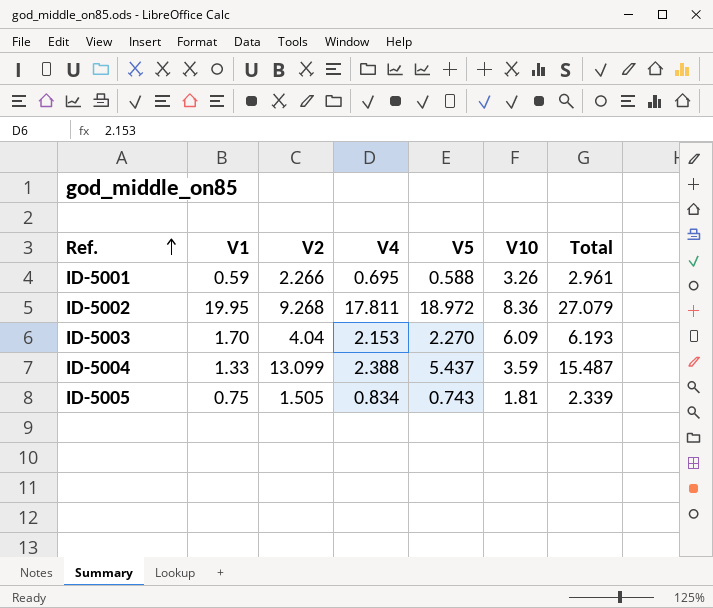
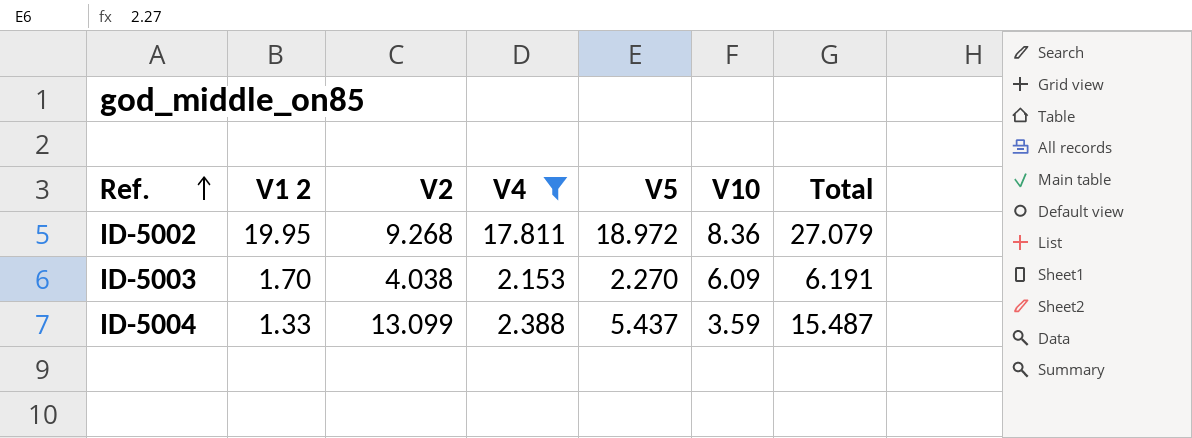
filter: none -> V4 >= 2.153
column name: V1 -> V1 2
ID-5003 | V2: 4.04 -> 4.038
ID-5003 | Total: 6.193 -> 6.191

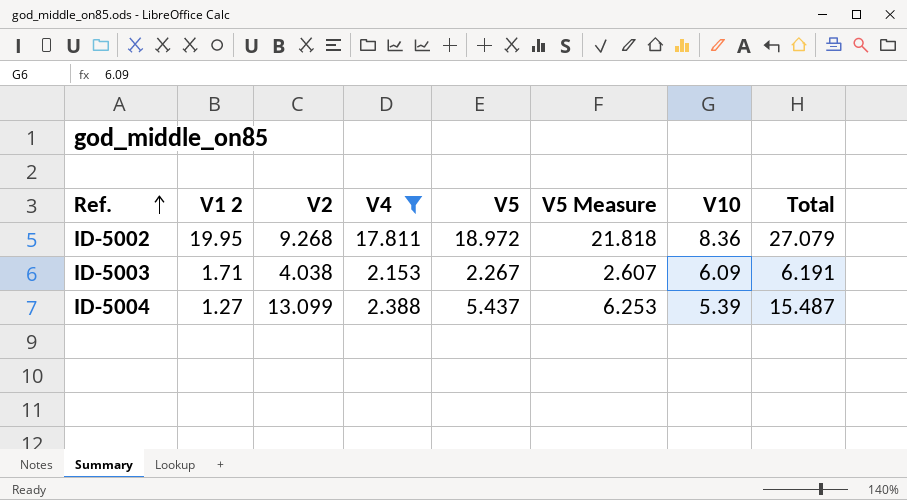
column V5 Measure | formula: none -> [V5] * 1.15
ID-5003 | V1 2: 1.70 -> 1.71
ID-5003 | V5: 2.270 -> 2.267
ID-5004 | V1 2: 1.33 -> 1.27
ID-5004 | V10: 3.59 -> 5.39

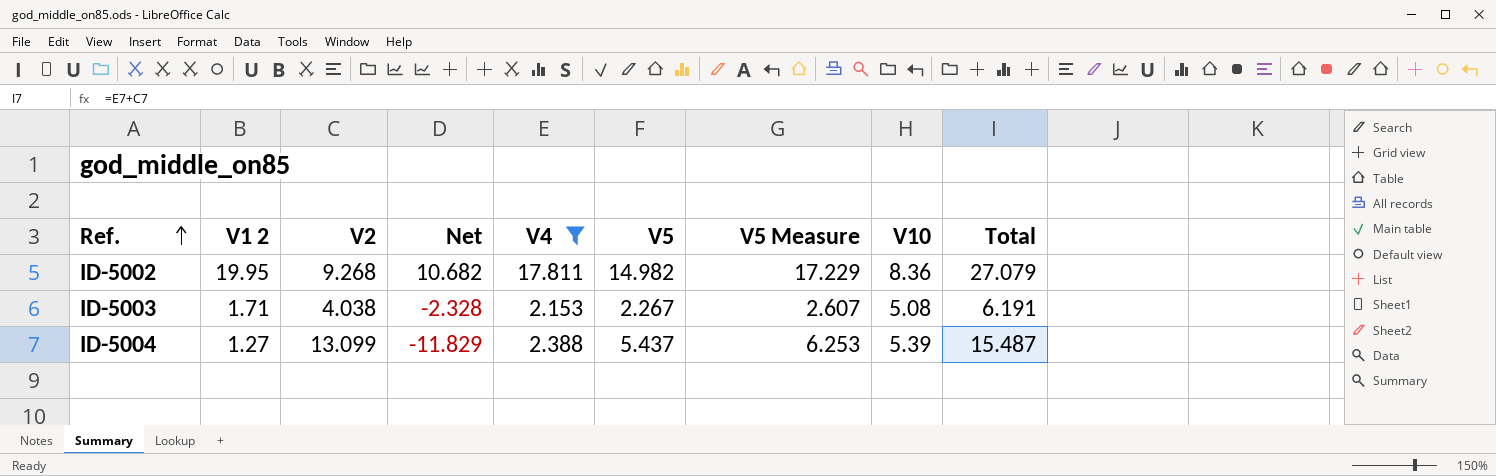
column Net | formula: none -> [V1 2] - [V2]
ID-5002 | V5: 18.972 -> 14.982
ID-5002 | V5 Measure: 21.818 -> 17.229
ID-5003 | V10: 6.09 -> 5.08

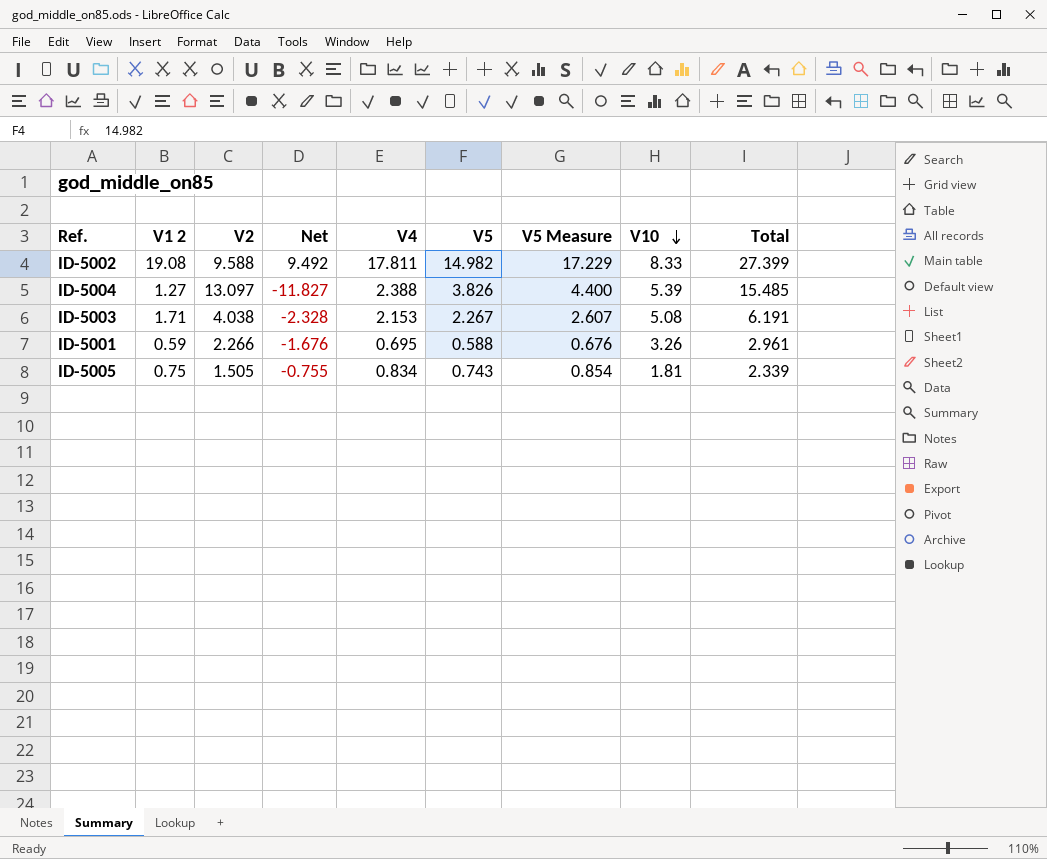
filter: V4 >= 2.153 -> none
row order: Ref. ascending -> V10 descending
ID-5002 | V1 2: 19.95 -> 19.08
ID-5002 | V2: 9.268 -> 9.588
ID-5002 | Net: 10.682 -> 9.492
ID-5002 | V10: 8.36 -> 8.33
ID-5002 | Total: 27.079 -> 27.399
ID-5004 | V2: 13.099 -> 13.097
ID-5004 | Net: -11.829 -> -11.827
ID-5004 | V5: 5.437 -> 3.826
ID-5004 | V5 Measure: 6.253 -> 4.400
ID-5004 | Total: 15.487 -> 15.485

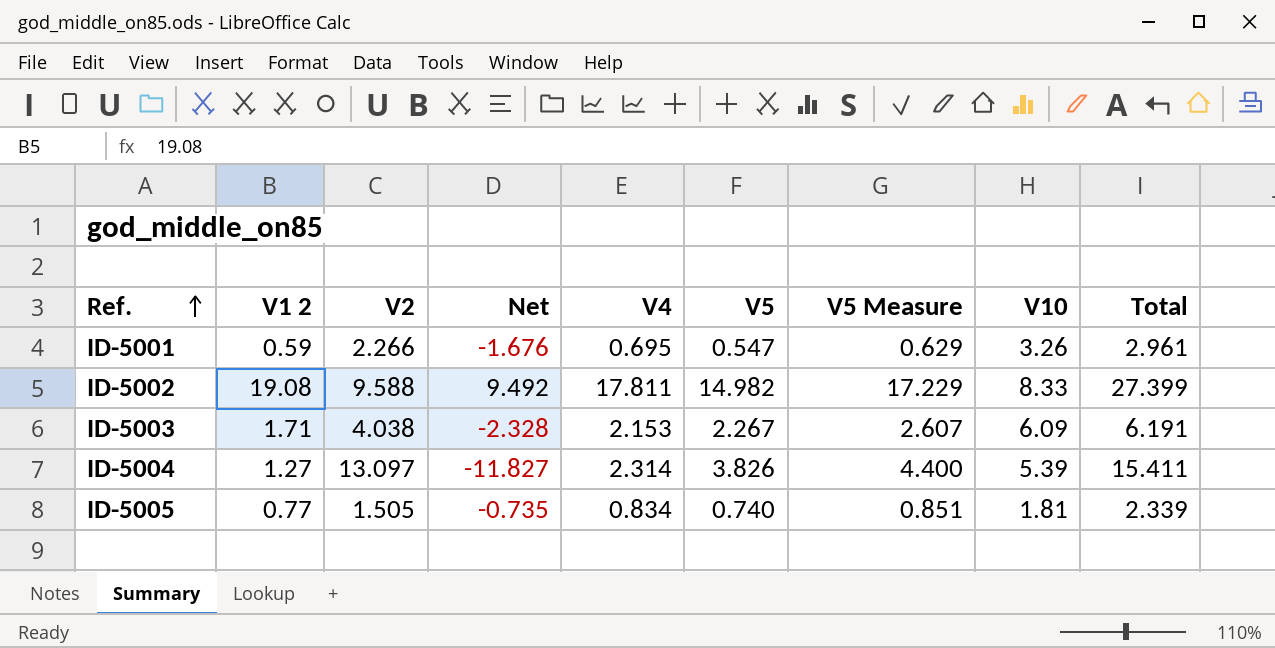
row order: V10 descending -> Ref. ascending
ID-5001 | V5: 0.588 -> 0.547
ID-5001 | V5 Measure: 0.676 -> 0.629
ID-5003 | V10: 5.08 -> 6.09
ID-5004 | V4: 2.388 -> 2.314
ID-5004 | Total: 15.485 -> 15.411
ID-5005 | V1 2: 0.75 -> 0.77
ID-5005 | Net: -0.755 -> -0.735
ID-5005 | V5: 0.743 -> 0.740
ID-5005 | V5 Measure: 0.854 -> 0.851

